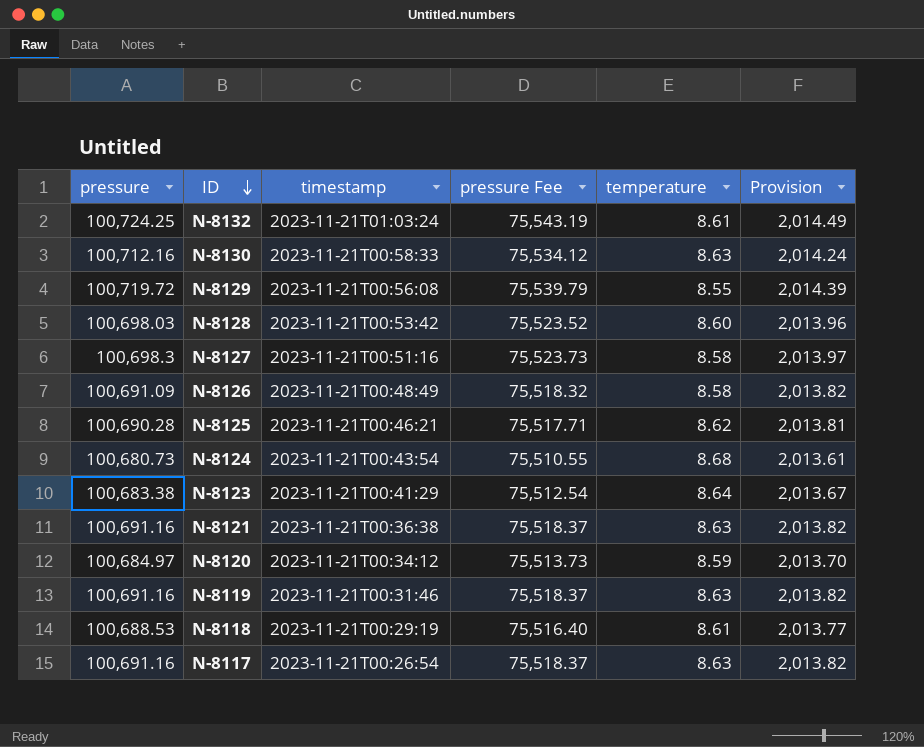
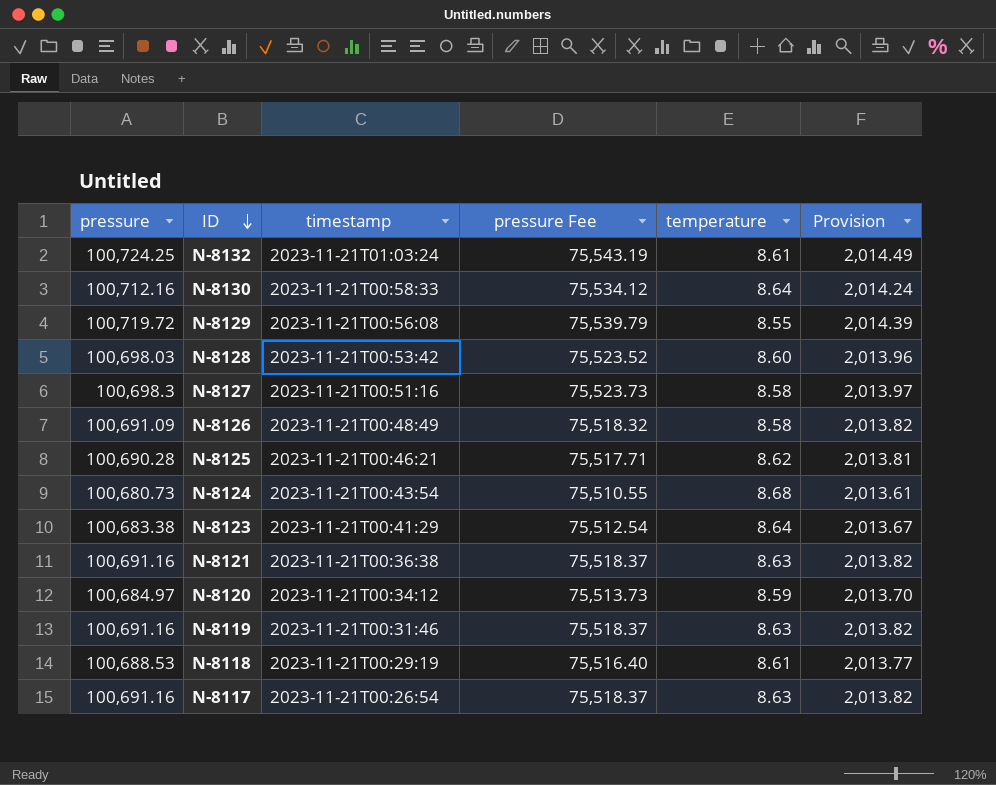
N-8130 | temperature: 8.63 -> 8.64

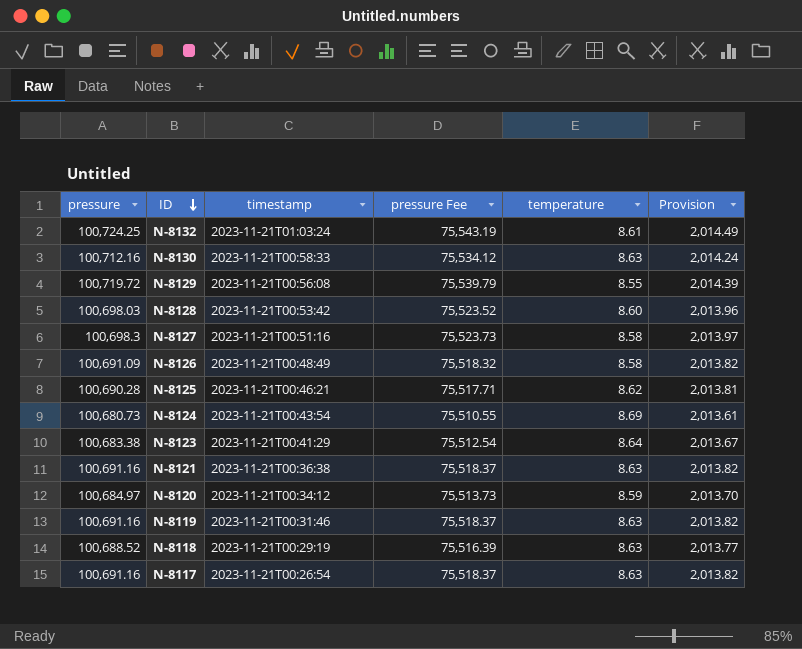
N-8130 | temperature: 8.64 -> 8.63
N-8124 | temperature: 8.68 -> 8.69
N-8118 | pressure: 100,688.53 -> 100,688.52
N-8118 | pressure Fee: 75,516.40 -> 75,516.39
N-8118 | temperature: 8.61 -> 8.63

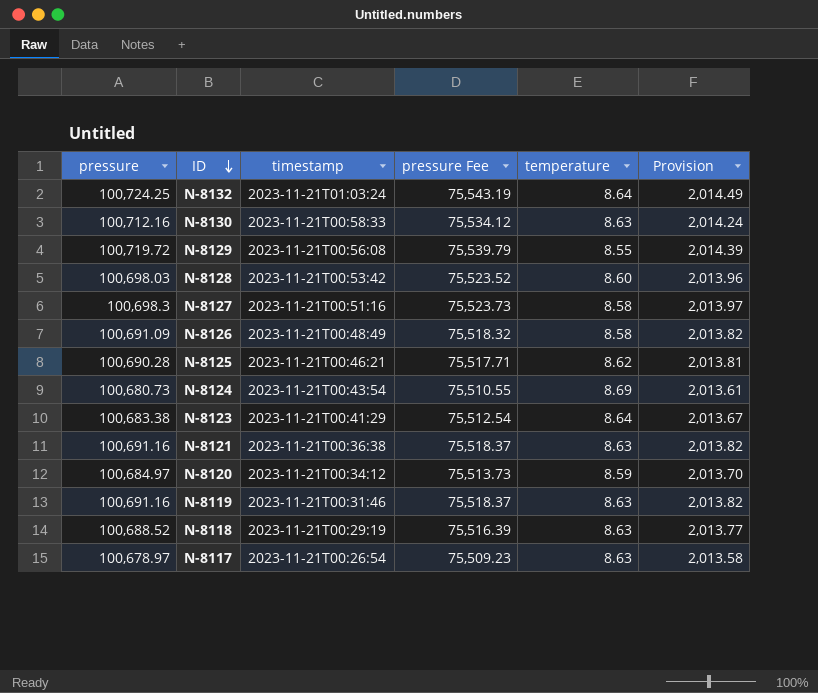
N-8132 | temperature: 8.61 -> 8.64
N-8117 | pressure: 100,691.16 -> 100,678.97
N-8117 | pressure Fee: 75,518.37 -> 75,509.23
N-8117 | Provision: 2,013.82 -> 2,013.58

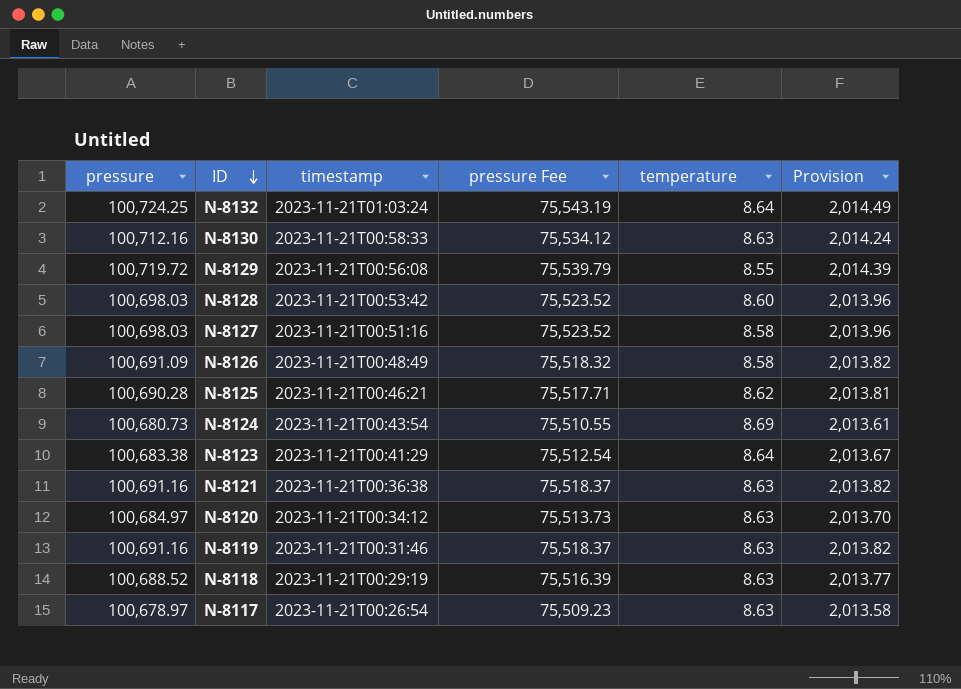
N-8127 | pressure: 100,698.3 -> 100,698.03
N-8127 | pressure Fee: 75,523.73 -> 75,523.52
N-8127 | Provision: 2,013.97 -> 2,013.96
N-8120 | temperature: 8.59 -> 8.63

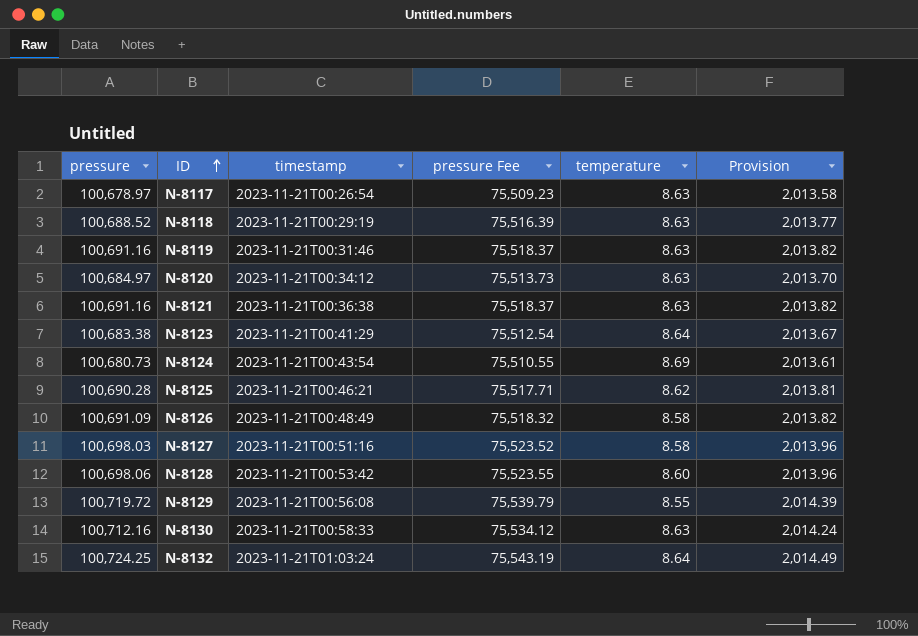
row order: ID descending -> ID ascending
N-8128 | pressure: 100,698.03 -> 100,698.06
N-8128 | pressure Fee: 75,523.52 -> 75,523.55

